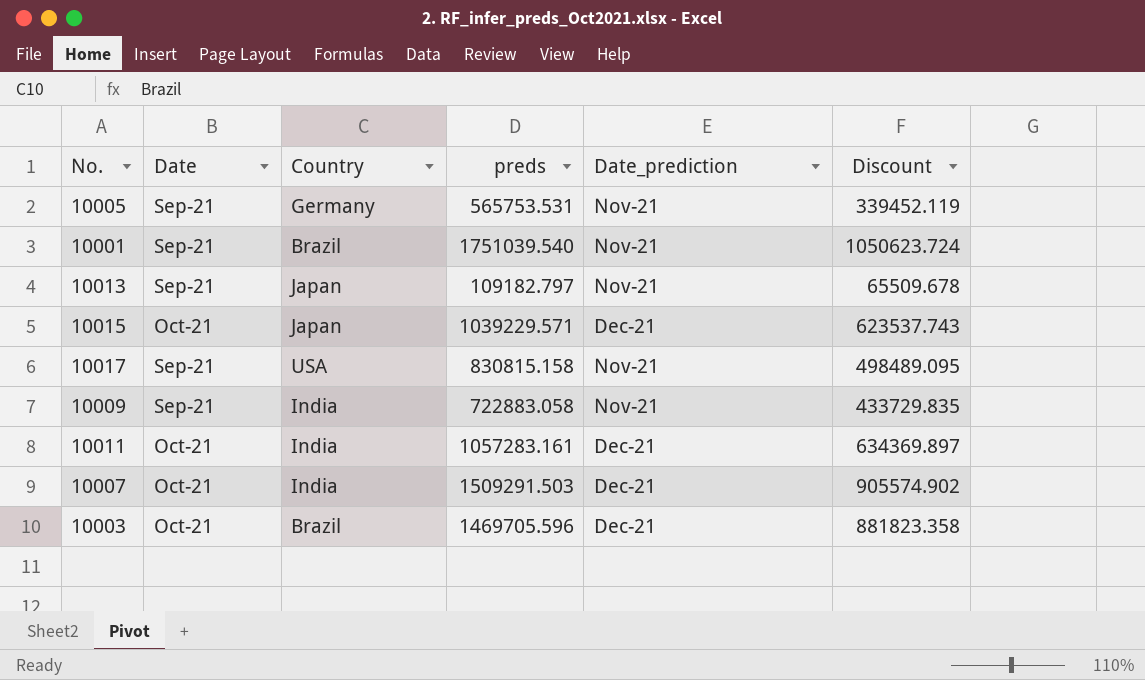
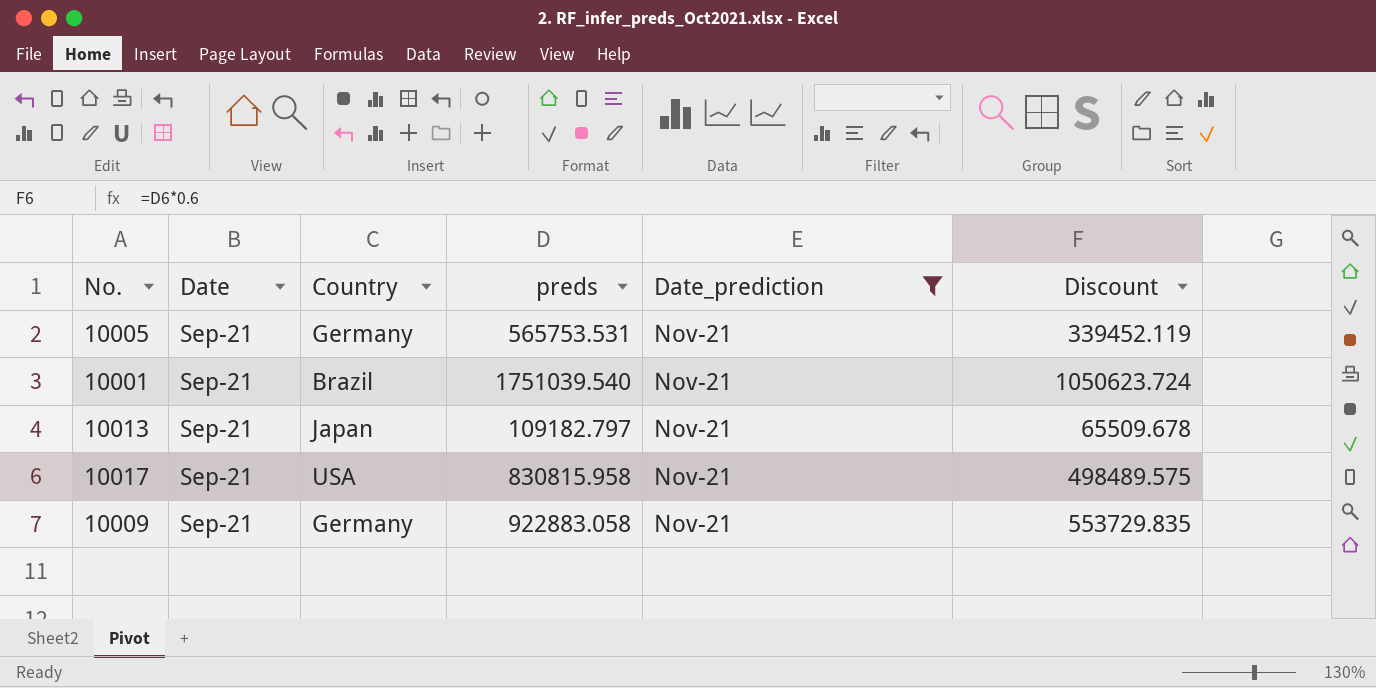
filter: none -> Date_prediction = Nov-21
10017 | preds: 830815.158 -> 830815.958
10017 | Discount: 498489.095 -> 498489.575
10009 | Country: India -> Germany
10009 | preds: 722883.058 -> 922883.058
10009 | Discount: 433729.835 -> 553729.835

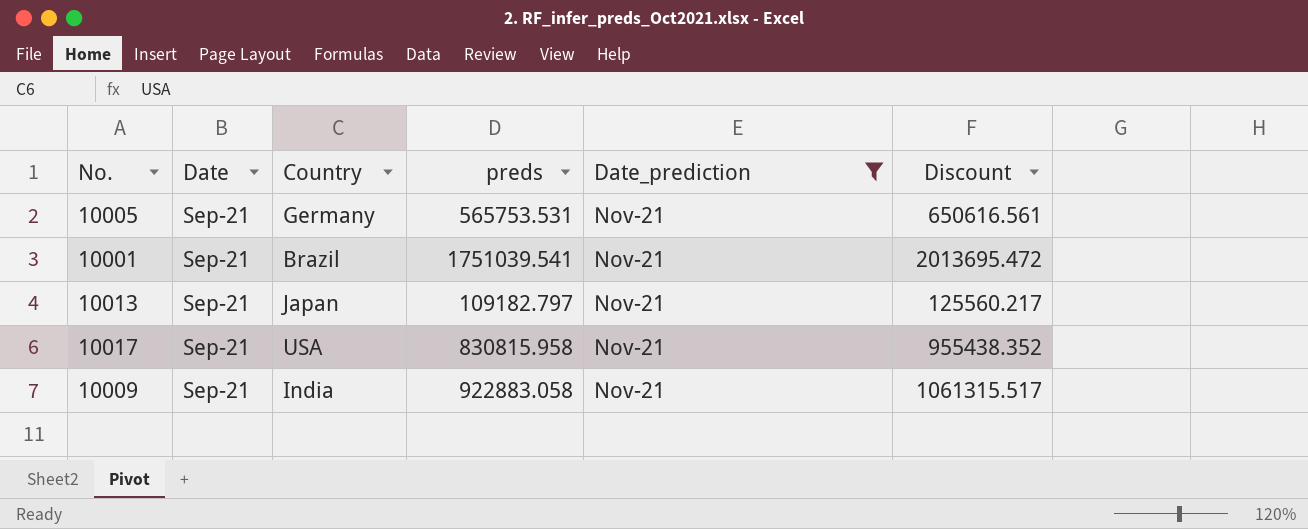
column Discount | formula: [preds] * 0.6 -> [preds] * 1.15
10001 | preds: 1751039.540 -> 1751039.541
10009 | Country: Germany -> India

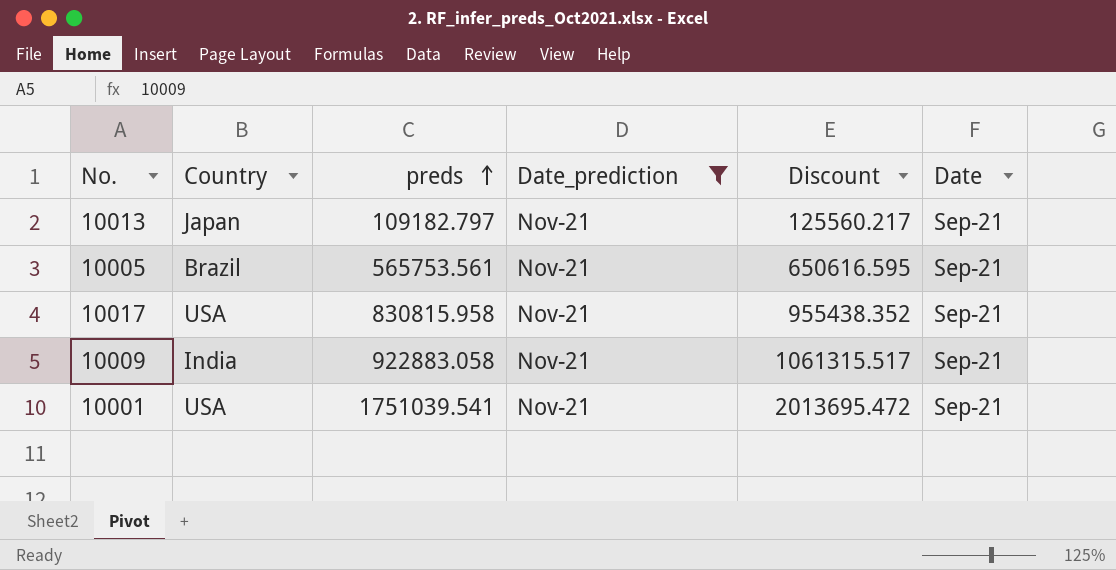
row order: none -> preds ascending
column Date | position: 2 -> 6
10005 | Country: Germany -> Brazil
10005 | preds: 565753.531 -> 565753.561
10005 | Discount: 650616.561 -> 650616.595
10001 | Country: Brazil -> USA

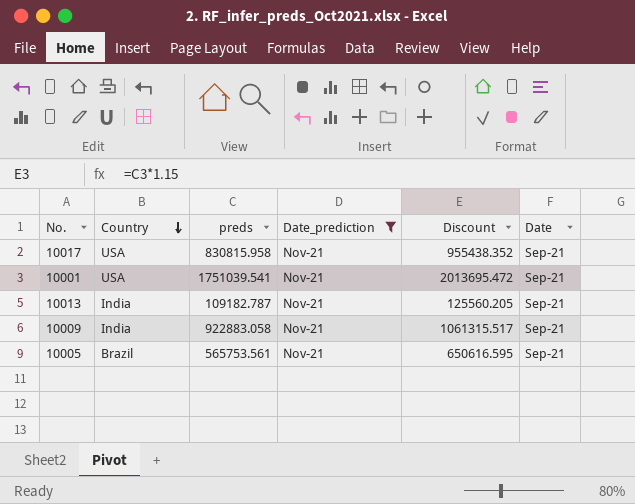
row order: preds ascending -> Country descending
10013 | Country: Japan -> India
10013 | preds: 109182.797 -> 109182.787
10013 | Discount: 125560.217 -> 125560.205

